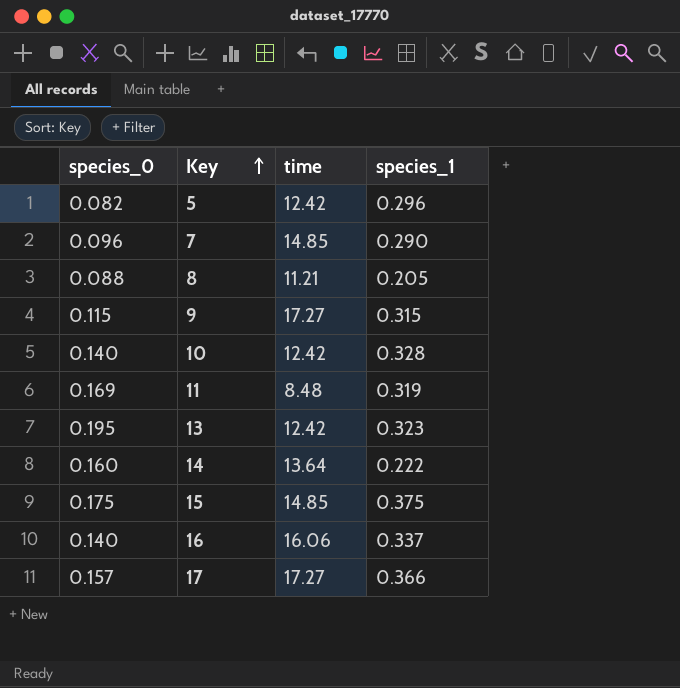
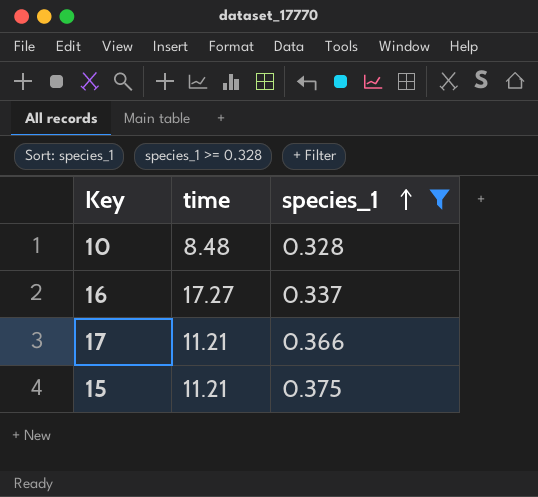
filter: none -> species_1 >= 0.328
row order: Key ascending -> species_1 ascending
column species_0 | position: 1 -> none
10 | time: 12.42 -> 8.48
16 | time: 16.06 -> 17.27
17 | time: 17.27 -> 11.21
15 | time: 14.85 -> 11.21

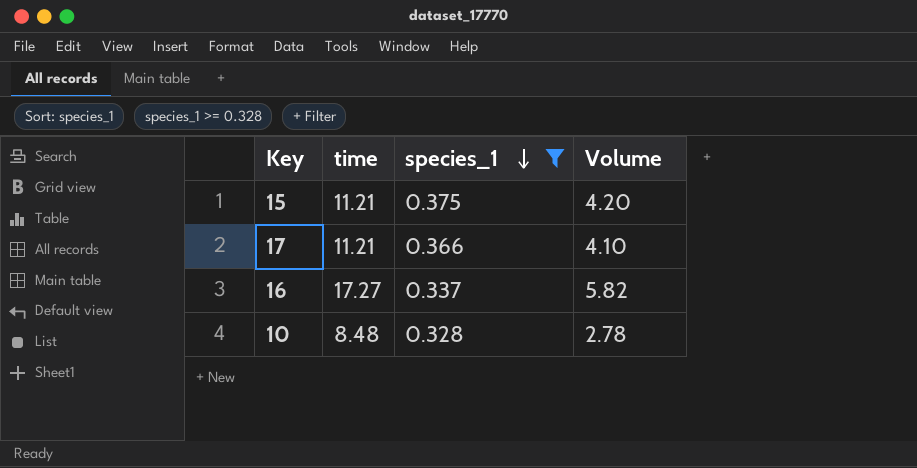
row order: species_1 ascending -> species_1 descending
column Volume | formula: none -> [time] * [species_1]

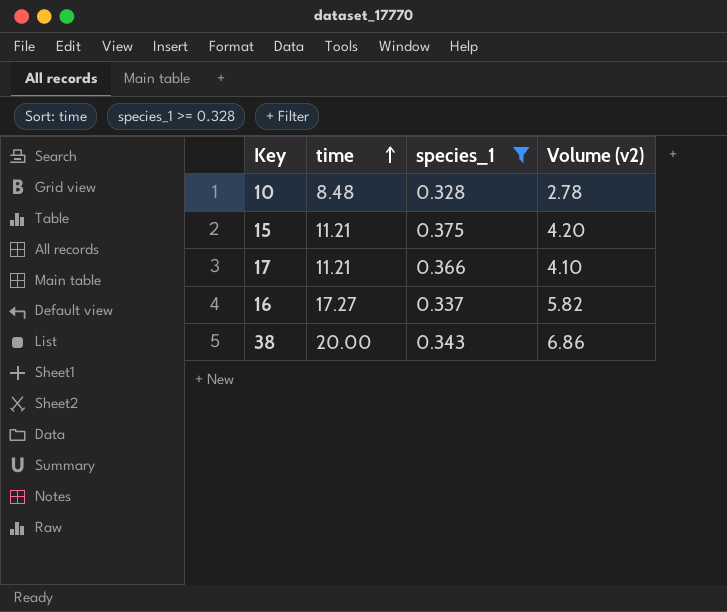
row order: species_1 descending -> time ascending
column name: Volume -> Volume (v2)
row 38: none -> 20.00 | 0.343 | 6.86

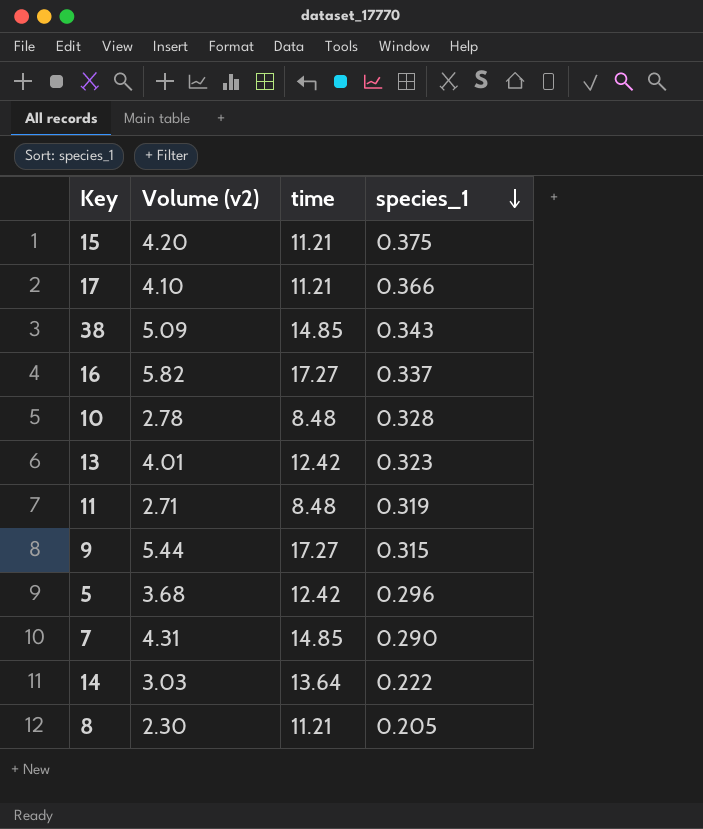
filter: species_1 >= 0.328 -> none
row order: time ascending -> species_1 descending
column Volume (v2) | position: 4 -> 2
38 | Volume (v2): 6.86 -> 5.09
38 | time: 20.00 -> 14.85

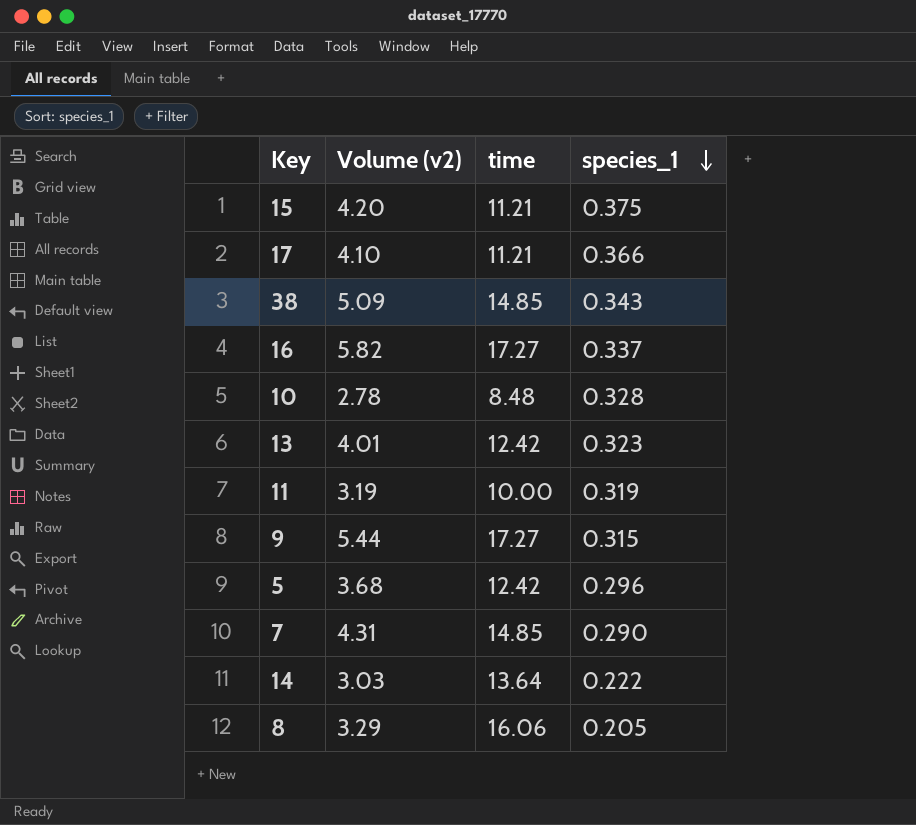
11 | Volume (v2): 2.71 -> 3.19
11 | time: 8.48 -> 10.00
8 | Volume (v2): 2.30 -> 3.29
8 | time: 11.21 -> 16.06

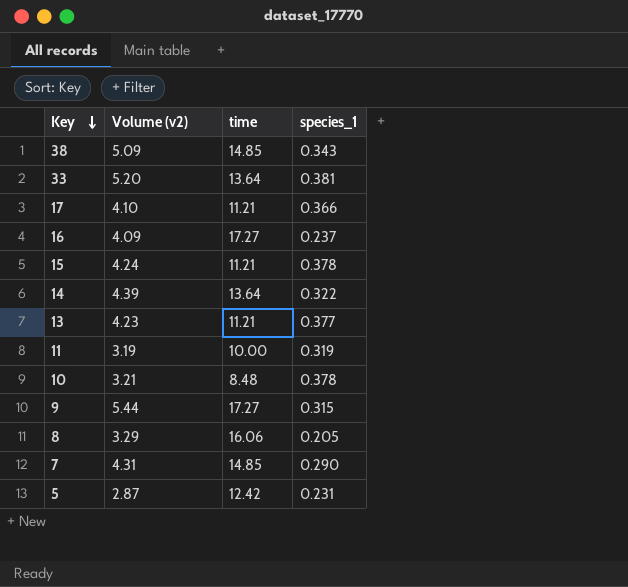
row order: species_1 descending -> Key descending
row 33: none -> 5.20 | 13.64 | 0.381
16 | Volume (v2): 5.82 -> 4.09
16 | species_1: 0.337 -> 0.237
15 | Volume (v2): 4.20 -> 4.24
15 | species_1: 0.375 -> 0.378
14 | Volume (v2): 3.03 -> 4.39
14 | species_1: 0.222 -> 0.322
13 | Volume (v2): 4.01 -> 4.23
13 | time: 12.42 -> 11.21
13 | species_1: 0.323 -> 0.377
10 | Volume (v2): 2.78 -> 3.21
10 | species_1: 0.328 -> 0.378
5 | Volume (v2): 3.68 -> 2.87
5 | species_1: 0.296 -> 0.231

